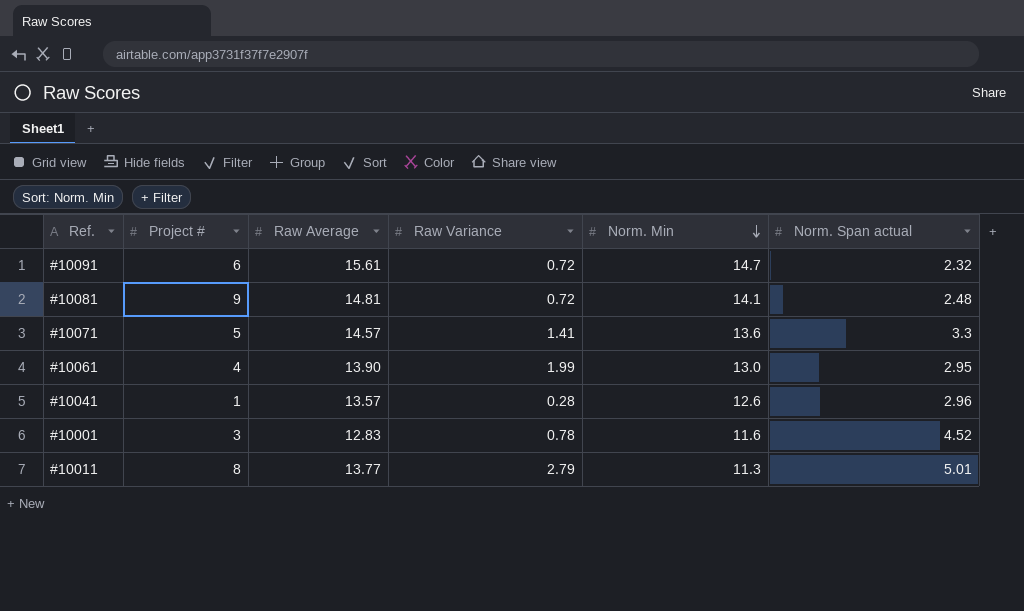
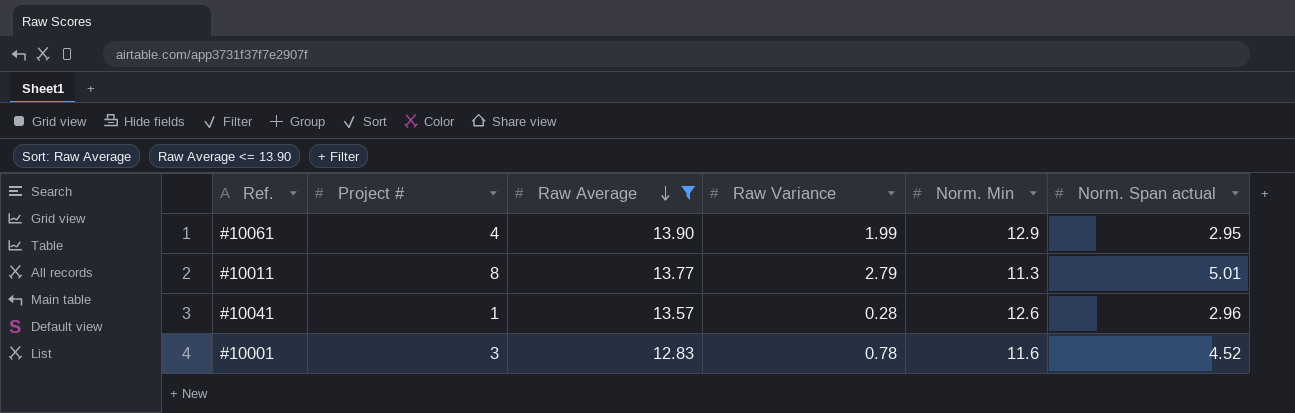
filter: none -> Raw Average <= 13.90
row order: Norm. Min descending -> Raw Average descending
#10061 | Norm. Min: 13.0 -> 12.9

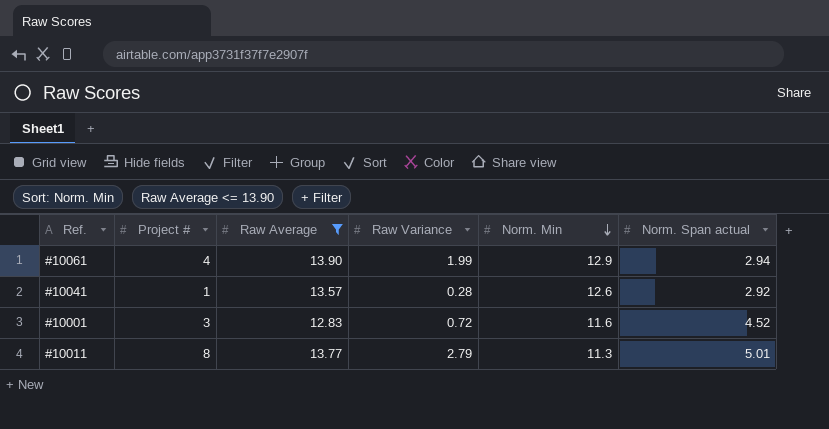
row order: Raw Average descending -> Norm. Min descending
#10061 | Norm. Span actual: 2.95 -> 2.94
#10041 | Norm. Span actual: 2.96 -> 2.92
#10001 | Raw Variance: 0.78 -> 0.72

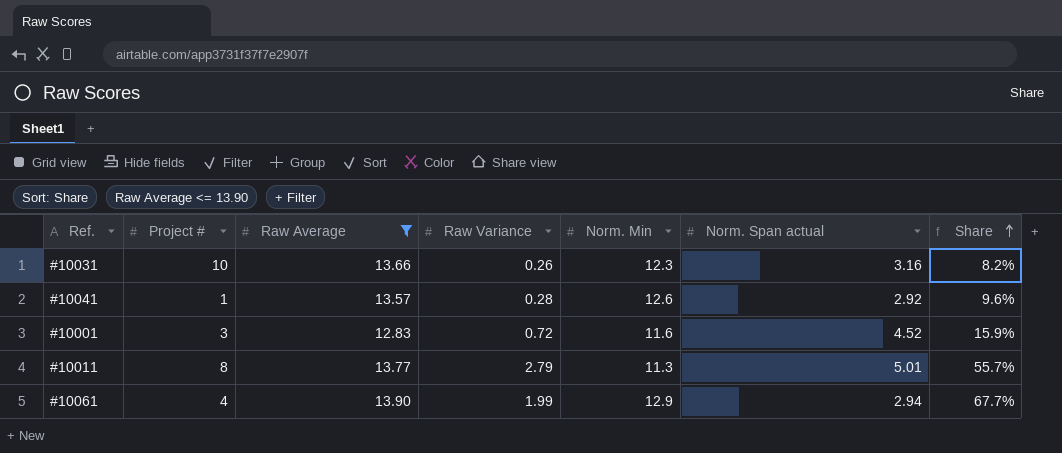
row order: Norm. Min descending -> Share ascending
column Share | formula: none -> [Raw Variance] / [Norm. Span actual]
row #10031: none -> 10 | 13.66 | 0.26 | 12.3 | 3.16 | 8.2%

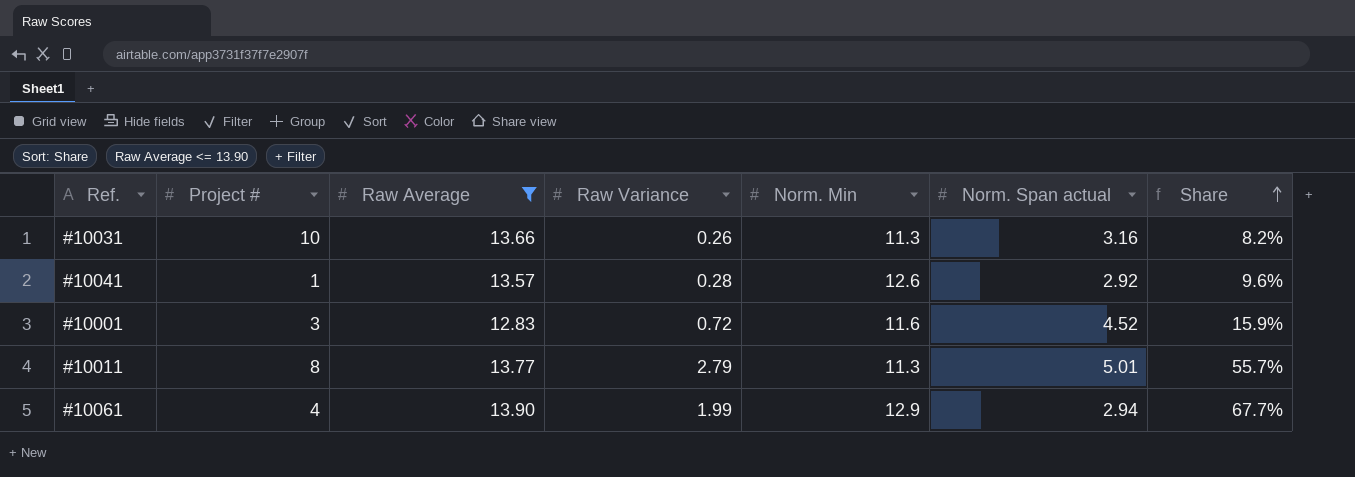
#10031 | Norm. Min: 12.3 -> 11.3

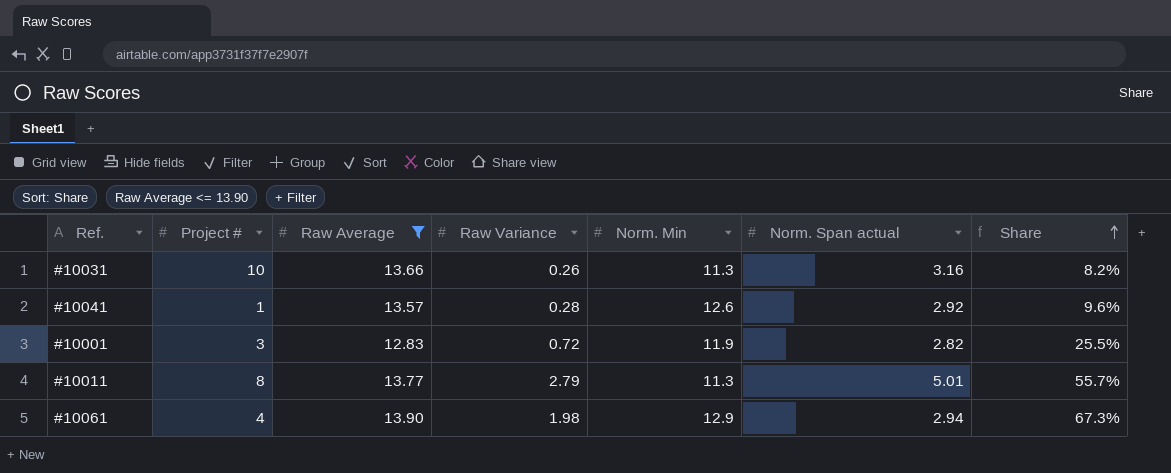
#10001 | Norm. Min: 11.6 -> 11.9
#10001 | Norm. Span actual: 4.52 -> 2.82
#10001 | Share: 15.9% -> 25.5%
#10061 | Raw Variance: 1.99 -> 1.98
#10061 | Share: 67.7% -> 67.3%

